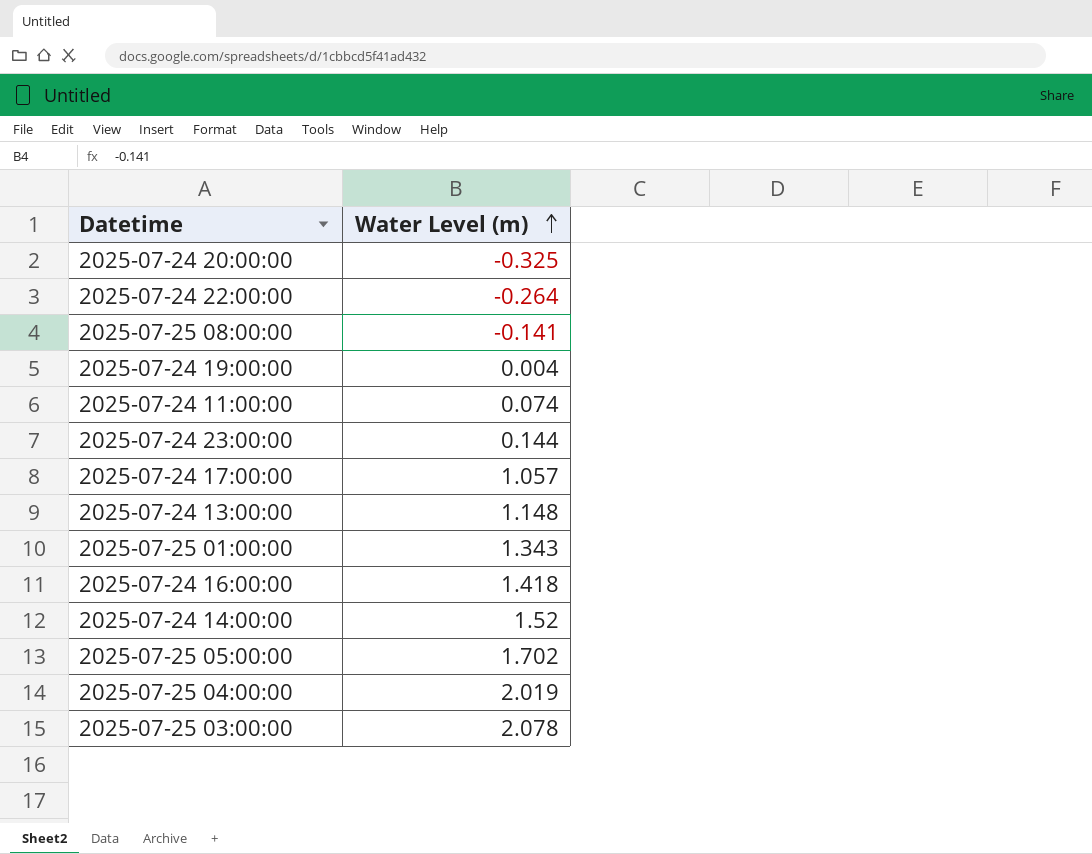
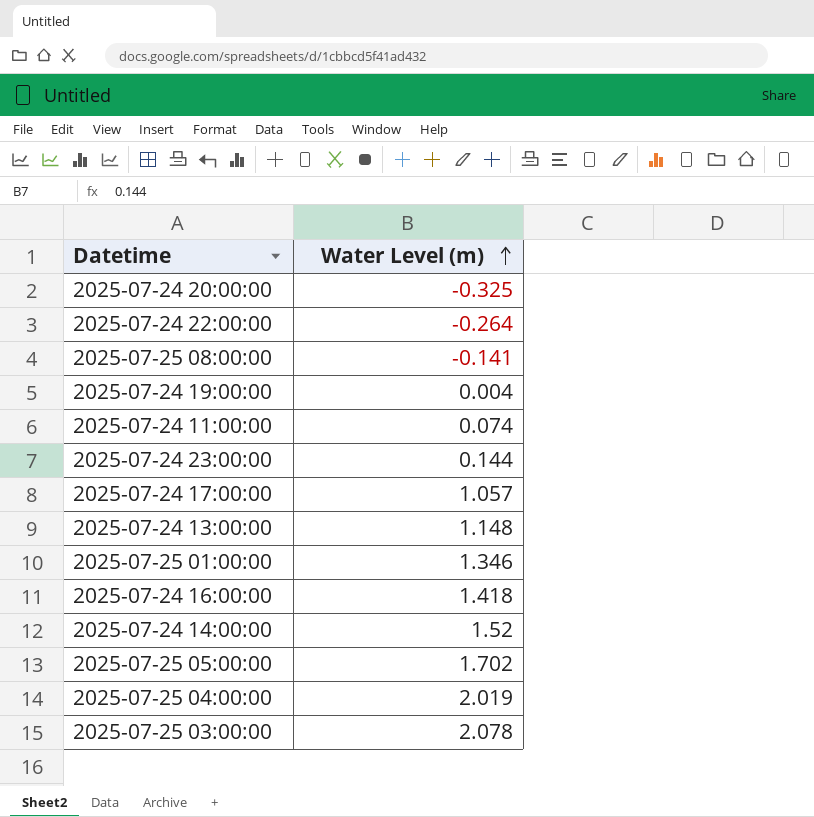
2025-07-25 01:00:00 | Water Level (m): 1.343 -> 1.346

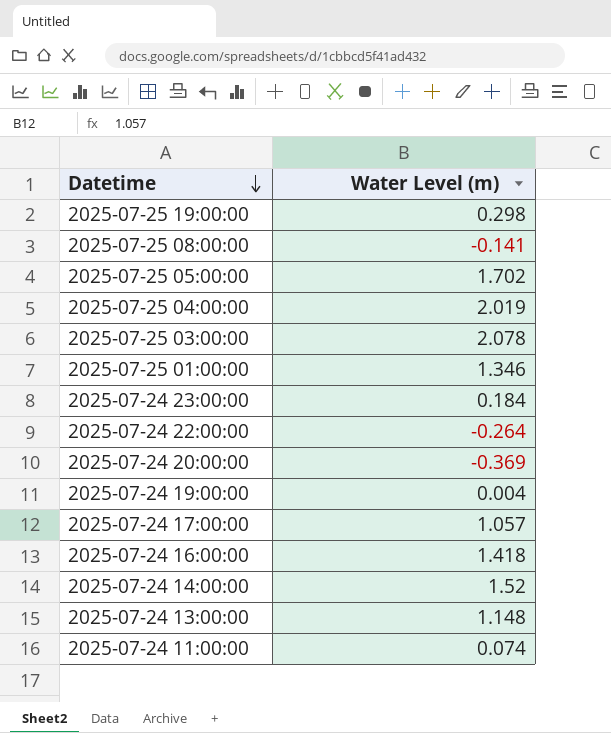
row order: Water Level (m) ascending -> Datetime descending
row 2025-07-25 19:00:00: none -> 0.298
2025-07-24 23:00:00 | Water Level (m): 0.144 -> 0.184
2025-07-24 20:00:00 | Water Level (m): -0.325 -> -0.369

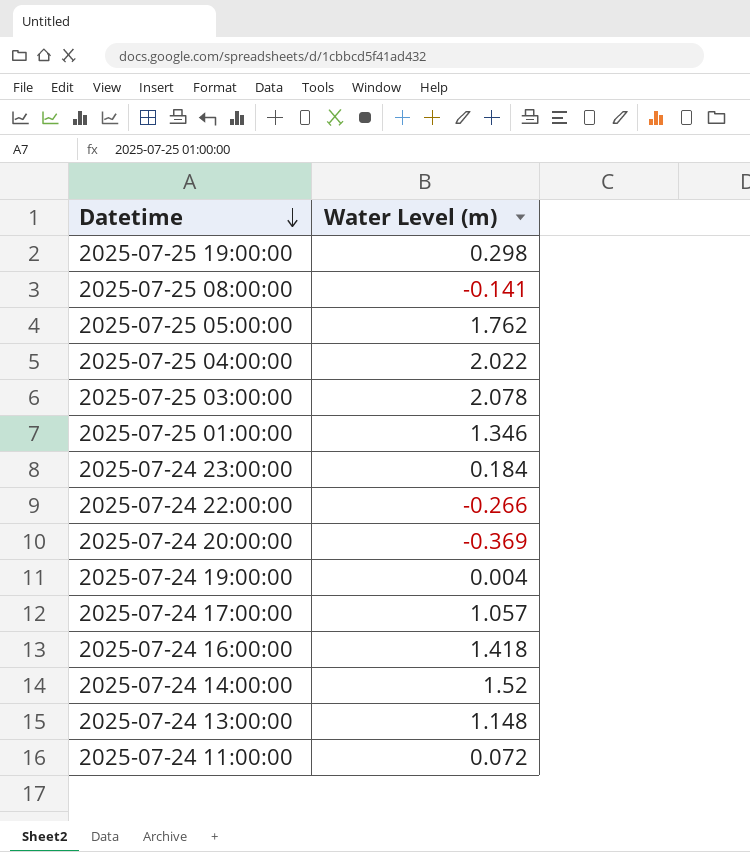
2025-07-25 05:00:00 | Water Level (m): 1.702 -> 1.762
2025-07-25 04:00:00 | Water Level (m): 2.019 -> 2.022
2025-07-24 22:00:00 | Water Level (m): -0.264 -> -0.266
2025-07-24 11:00:00 | Water Level (m): 0.074 -> 0.072

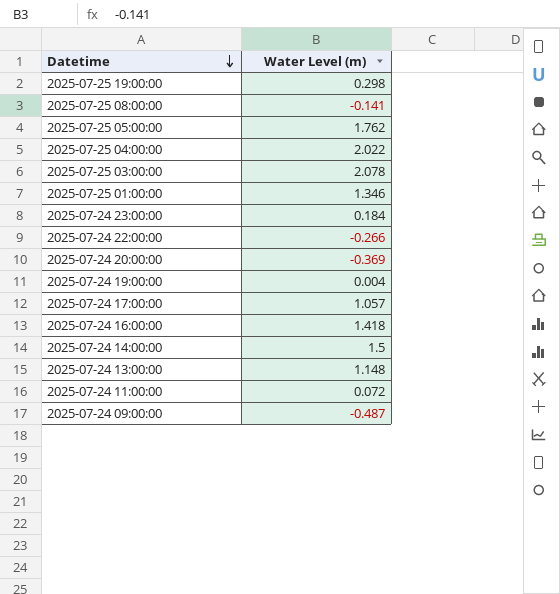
2025-07-24 14:00:00 | Water Level (m): 1.52 -> 1.5
row 2025-07-24 09:00:00: none -> -0.487

